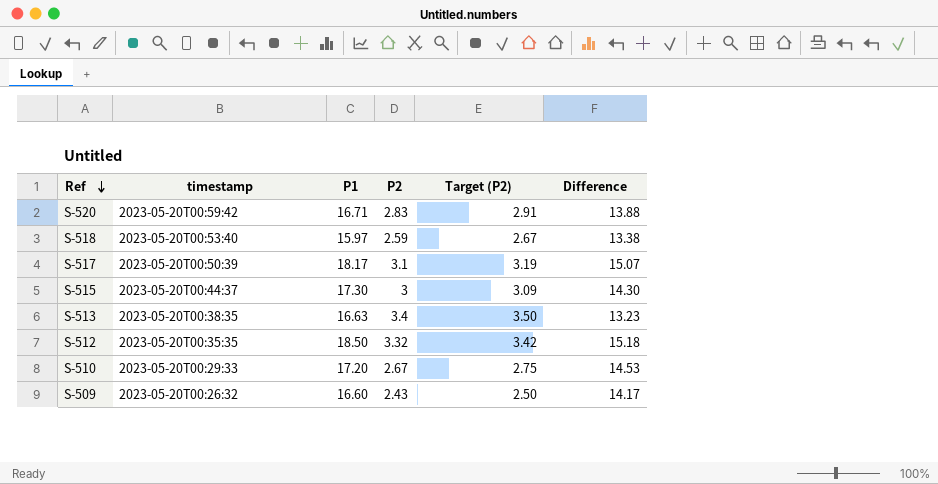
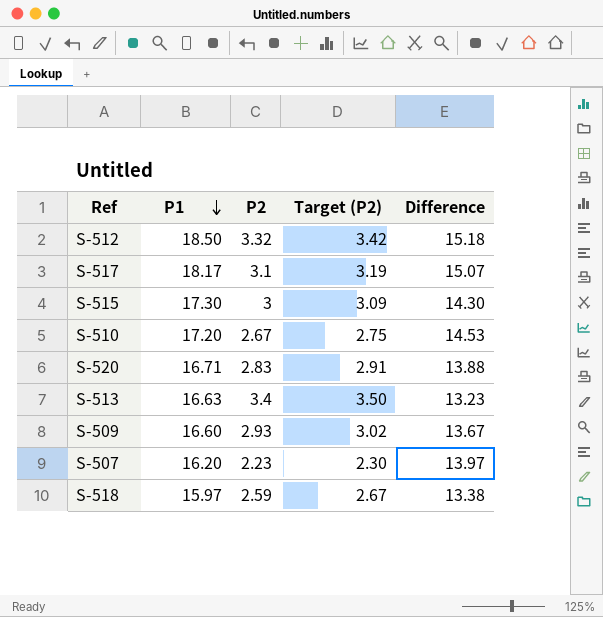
row order: Ref descending -> P1 descending
column timestamp | position: 2 -> none
S-509 | P2: 2.43 -> 2.93
S-509 | Target (P2): 2.50 -> 3.02
S-509 | Difference: 14.17 -> 13.67
row S-507: none -> 16.20 | 2.23 | 2.30 | 13.97

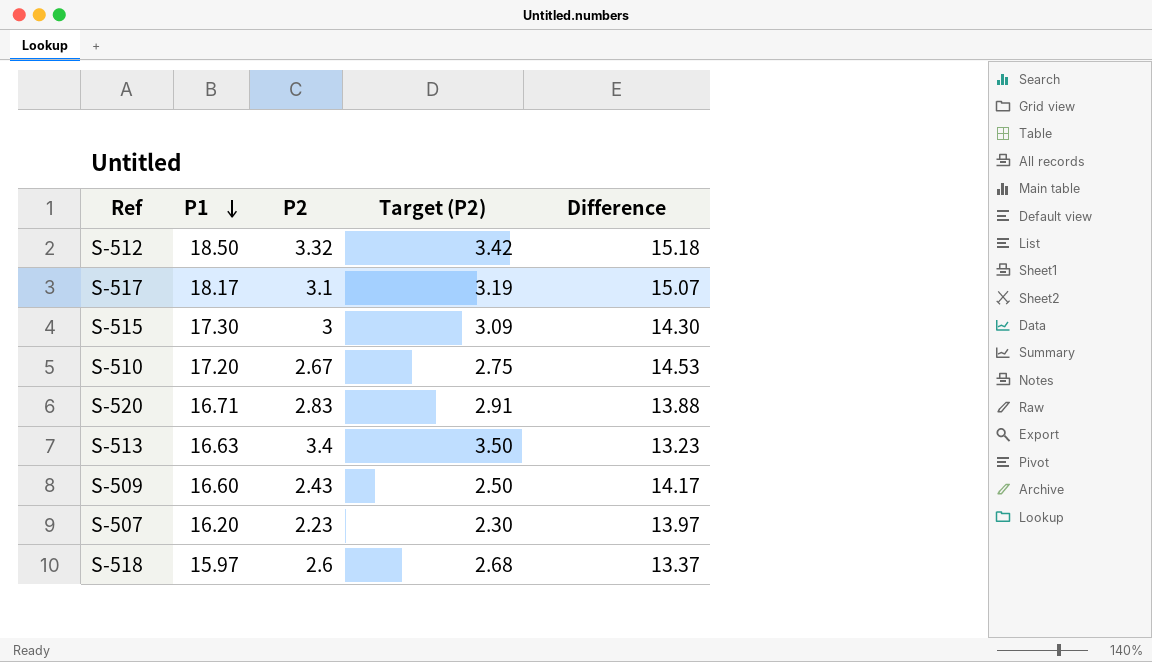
S-509 | P2: 2.93 -> 2.43
S-509 | Target (P2): 3.02 -> 2.50
S-509 | Difference: 13.67 -> 14.17
S-518 | P2: 2.59 -> 2.6
S-518 | Target (P2): 2.67 -> 2.68
S-518 | Difference: 13.38 -> 13.37

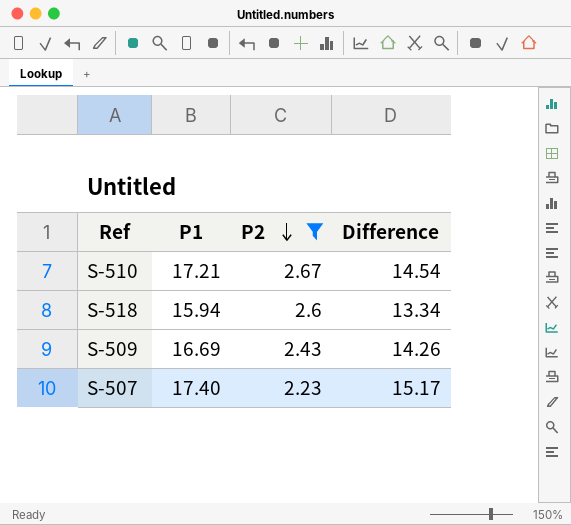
filter: none -> P2 <= 2.67
row order: P1 descending -> P2 descending
column Target (P2) | formula: [P2] * 1.03 -> none
S-510 | P1: 17.20 -> 17.21
S-510 | Difference: 14.53 -> 14.54
S-518 | P1: 15.97 -> 15.94
S-518 | Difference: 13.37 -> 13.34
S-509 | P1: 16.60 -> 16.69
S-509 | Difference: 14.17 -> 14.26
S-507 | P1: 16.20 -> 17.40
S-507 | Difference: 13.97 -> 15.17

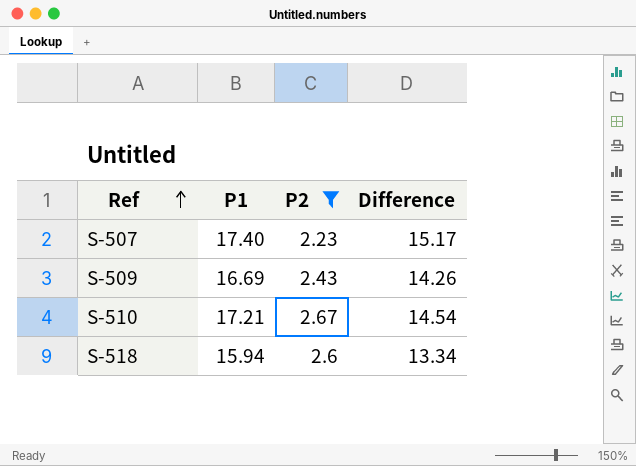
row order: P2 descending -> Ref ascending

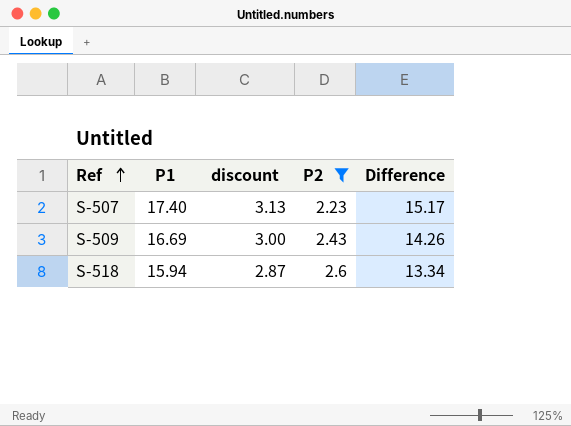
column discount | formula: none -> [P1] * 0.18
row S-510: 17.21 | 2.67 | 14.54 -> none

